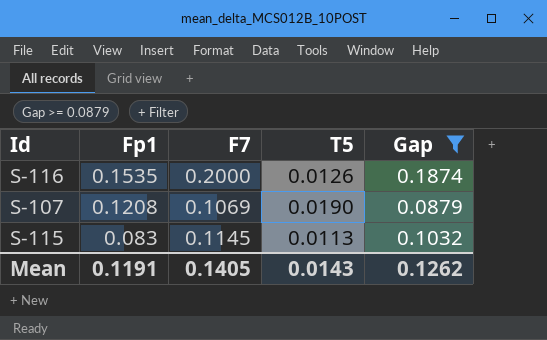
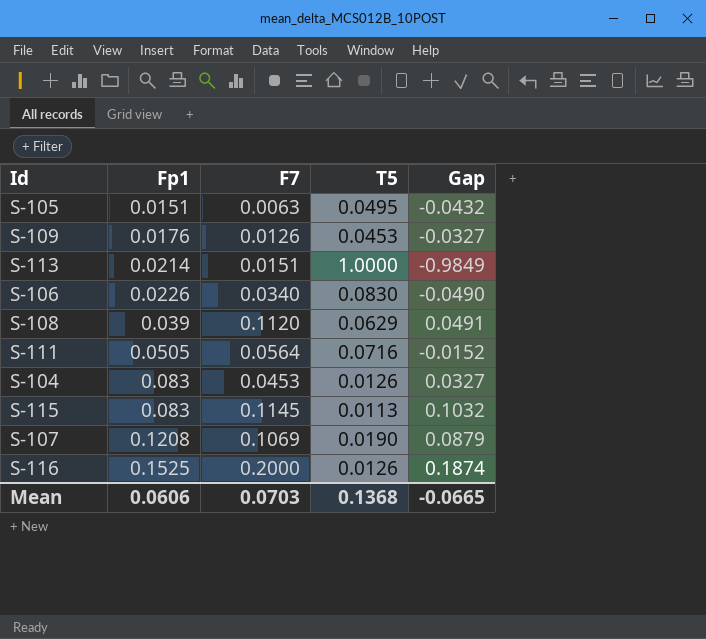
filter: Gap >= 0.0879 -> none
row order: Fp1 descending -> Fp1 ascending
S-116 | Fp1: 0.1535 -> 0.1525
Mean | Fp1: 0.1191 -> 0.0606
Mean | F7: 0.1405 -> 0.0703
Mean | T5: 0.0143 -> 0.1368
Mean | Gap: 0.1262 -> -0.0665

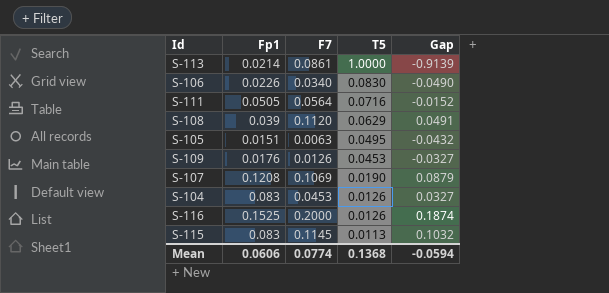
row order: Fp1 ascending -> T5 descending
S-113 | F7: 0.0151 -> 0.0861
S-113 | Gap: -0.9849 -> -0.9139
Mean | F7: 0.0703 -> 0.0774
Mean | Gap: -0.0665 -> -0.0594

